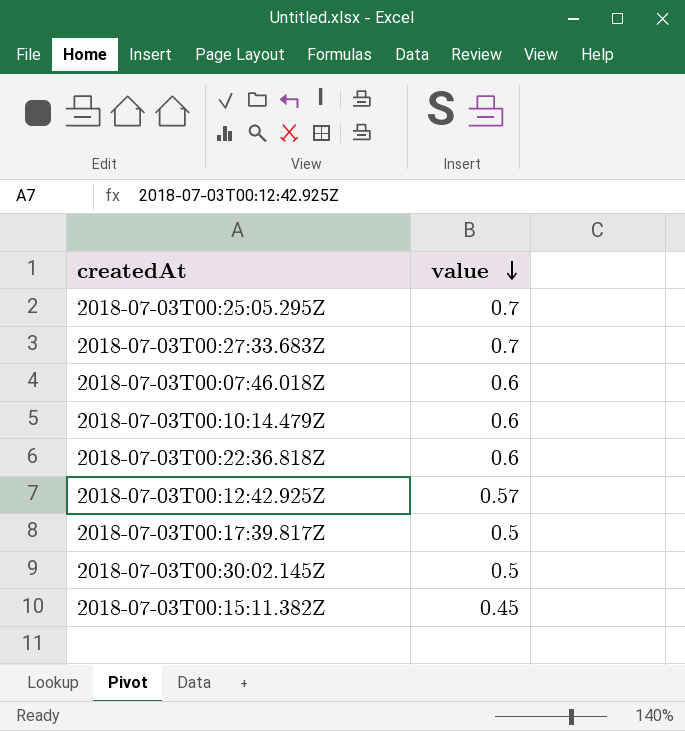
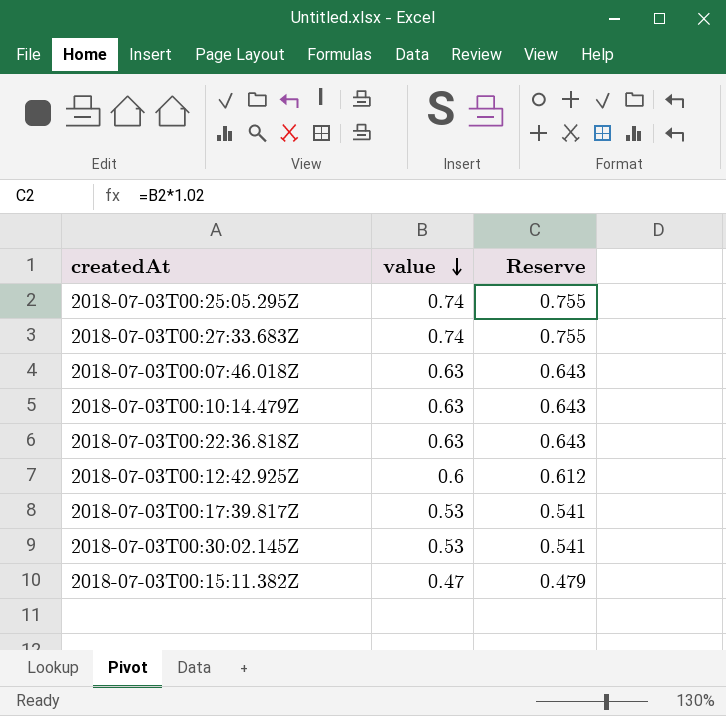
column Reserve | formula: none -> [value] * 1.02
2018-07-03T00:25:05.295Z | value: 0.7 -> 0.74
2018-07-03T00:27:33.683Z | value: 0.7 -> 0.74
2018-07-03T00:07:46.018Z | value: 0.6 -> 0.63
2018-07-03T00:10:14.479Z | value: 0.6 -> 0.63
2018-07-03T00:22:36.818Z | value: 0.6 -> 0.63
2018-07-03T00:12:42.925Z | value: 0.57 -> 0.6
2018-07-03T00:17:39.817Z | value: 0.5 -> 0.53
2018-07-03T00:30:02.145Z | value: 0.5 -> 0.53
2018-07-03T00:15:11.382Z | value: 0.45 -> 0.47

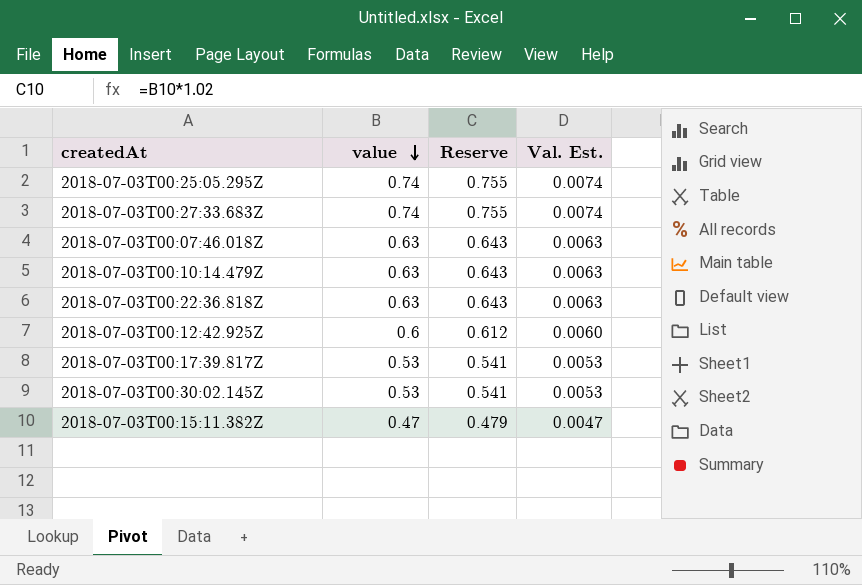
column Val. Est. | formula: none -> [value] * 0.01

